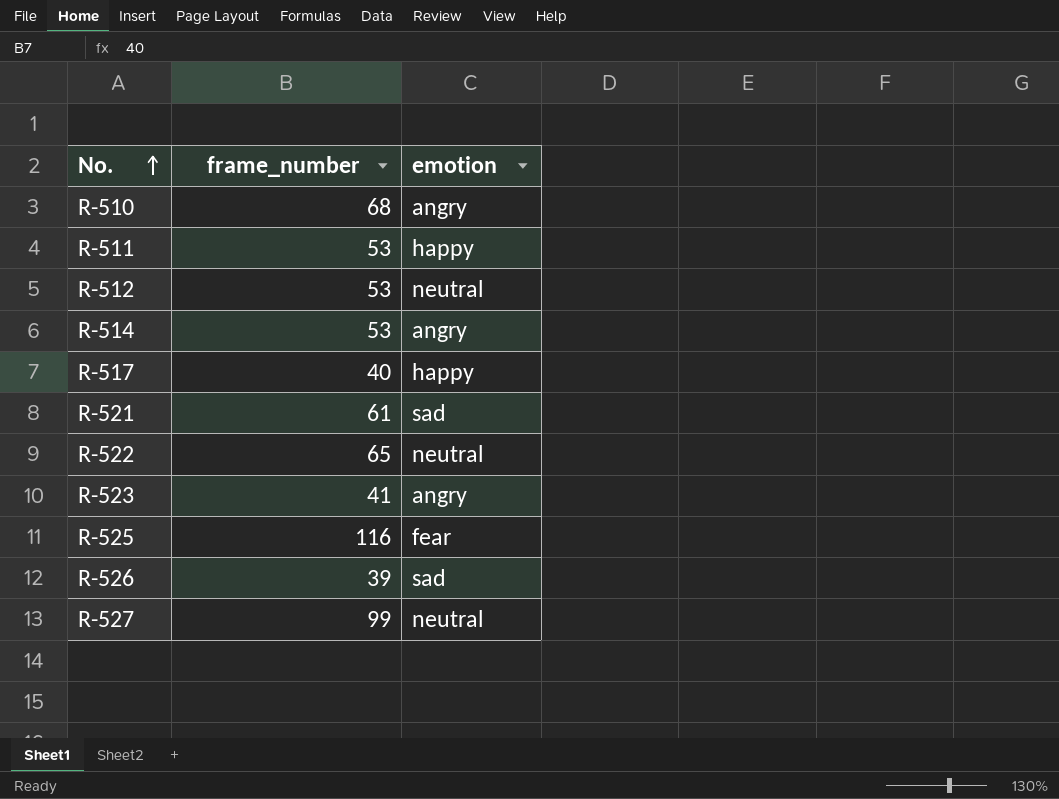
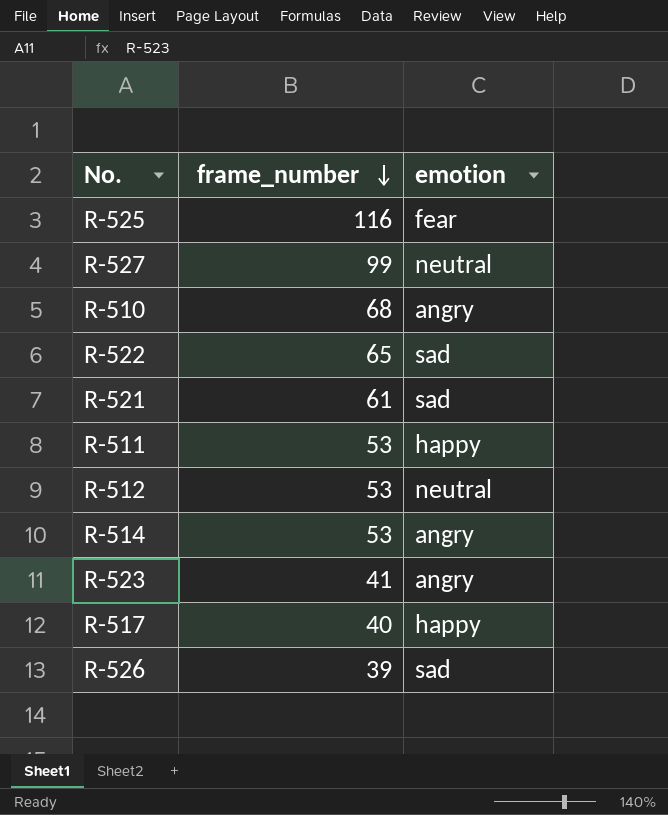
row order: No. ascending -> frame_number descending
R-522 | emotion: neutral -> sad

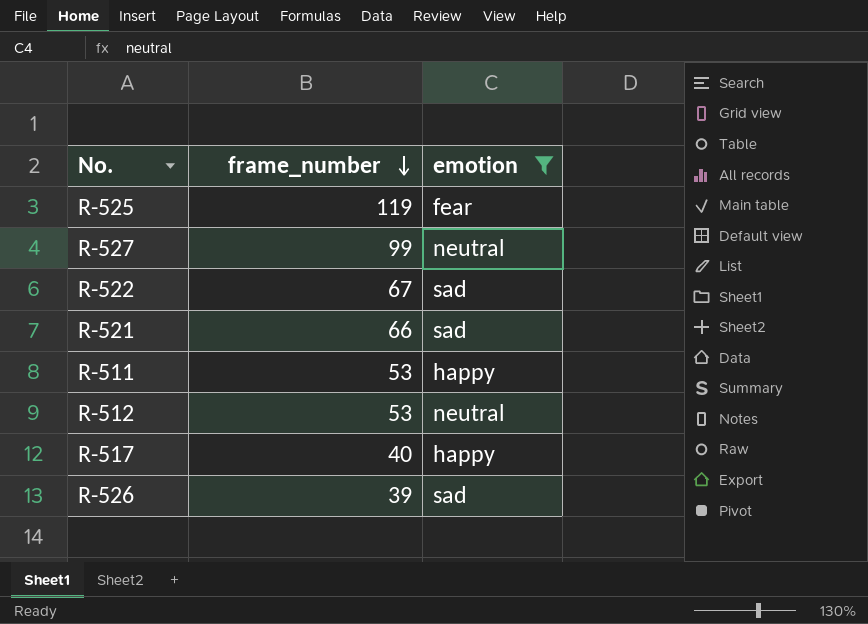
filter: none -> emotion != angry
R-525 | frame_number: 116 -> 119
R-522 | frame_number: 65 -> 67
R-521 | frame_number: 61 -> 66

